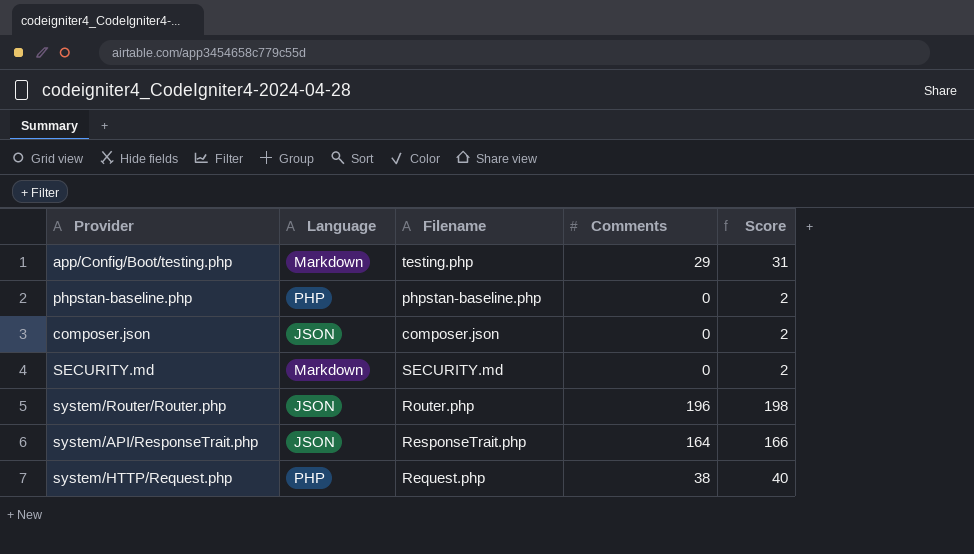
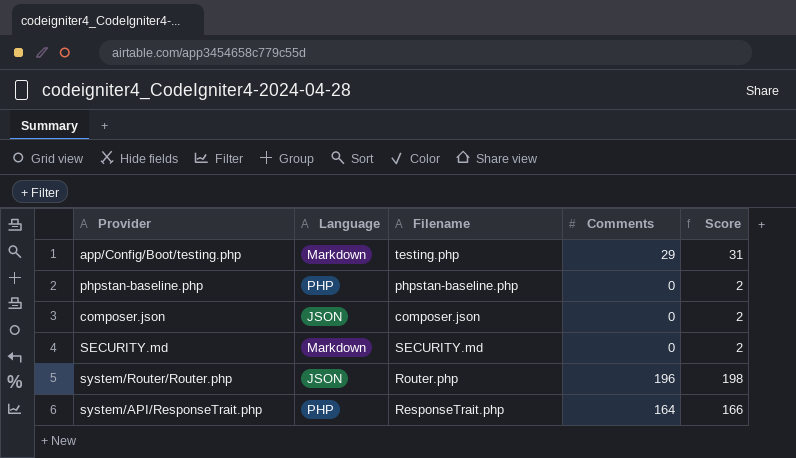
row system/HTTP/Request.php: PHP | Request.php | 38 | 40 -> none
system/API/ResponseTrait.php | Language: JSON -> PHP

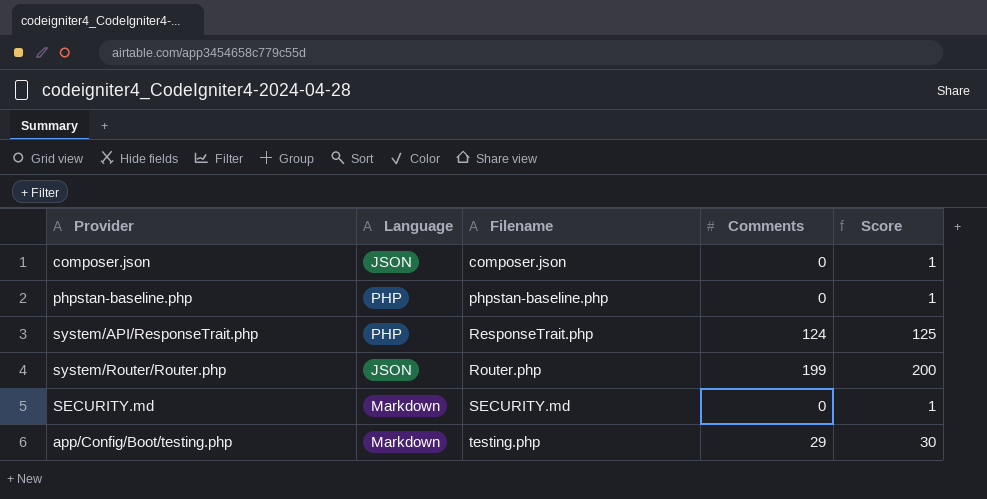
row order: none -> Filename ascending
column Score | formula: [Comments] + 2 -> [Comments] + 1
system/API/ResponseTrait.php | Comments: 164 -> 124
system/Router/Router.php | Comments: 196 -> 199

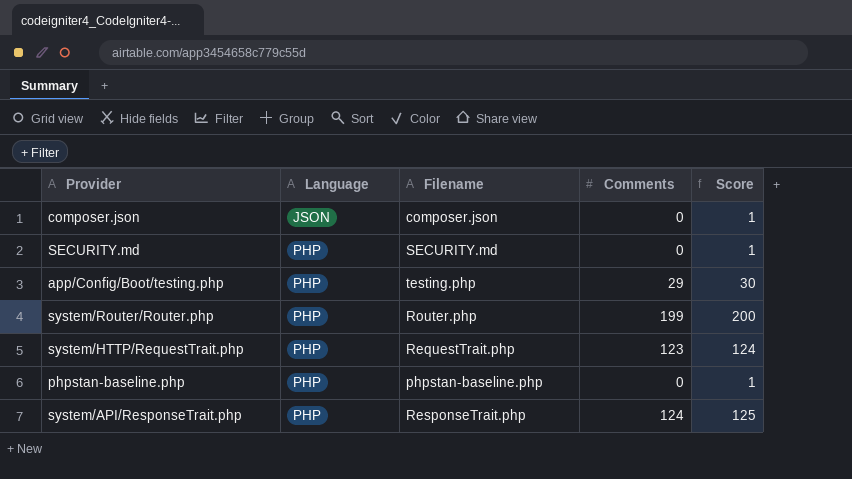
row order: Filename ascending -> Language ascending
SECURITY.md | Language: Markdown -> PHP
app/Config/Boot/testing.php | Language: Markdown -> PHP
system/Router/Router.php | Language: JSON -> PHP
row system/HTTP/RequestTrait.php: none -> PHP | RequestTrait.php | 123 | 124

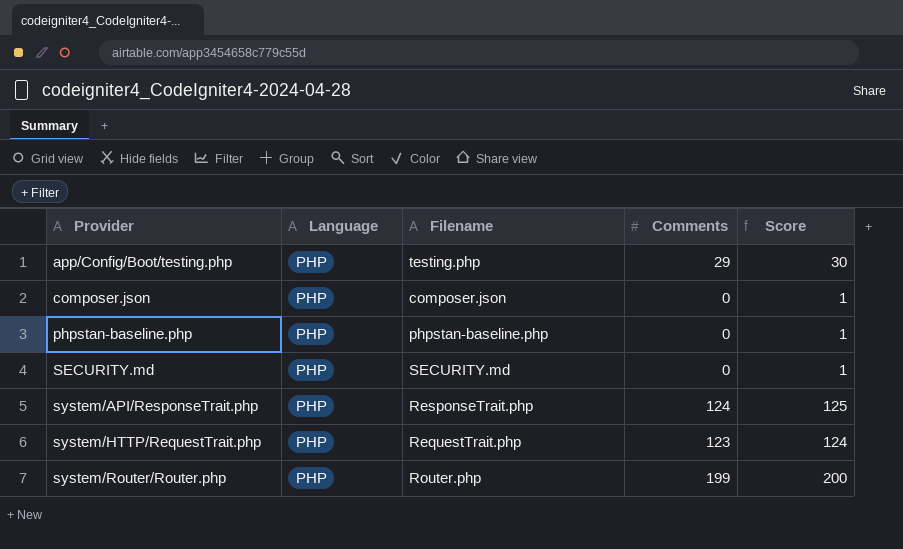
row order: Language ascending -> Provider ascending
composer.json | Language: JSON -> PHP

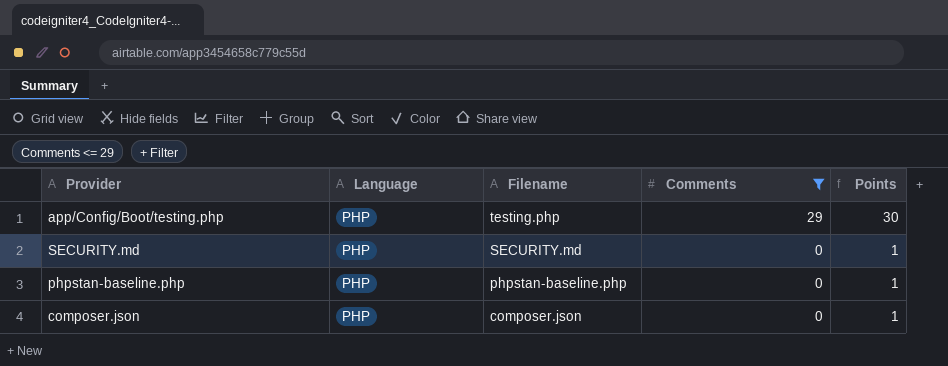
filter: none -> Comments <= 29
row order: Provider ascending -> Filename descending
column name: Score -> Points

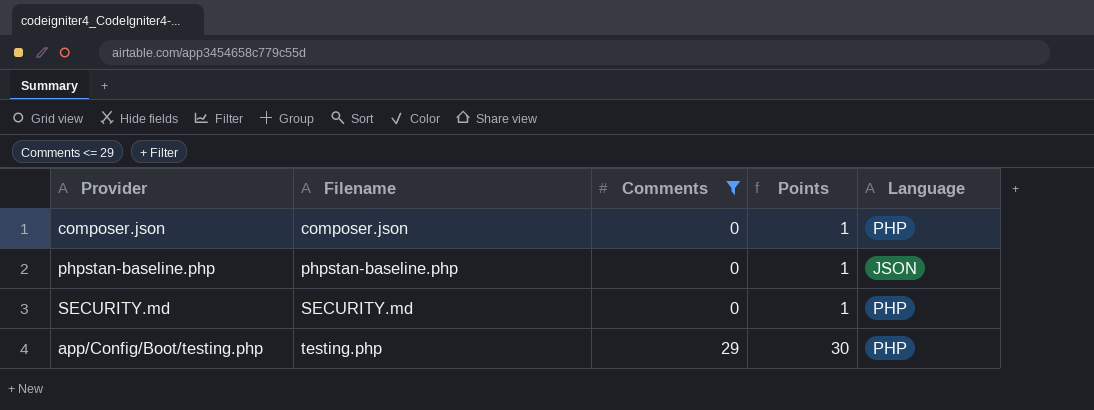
row order: Filename descending -> Filename ascending
column Language | position: 2 -> 5
phpstan-baseline.php | Language: PHP -> JSON

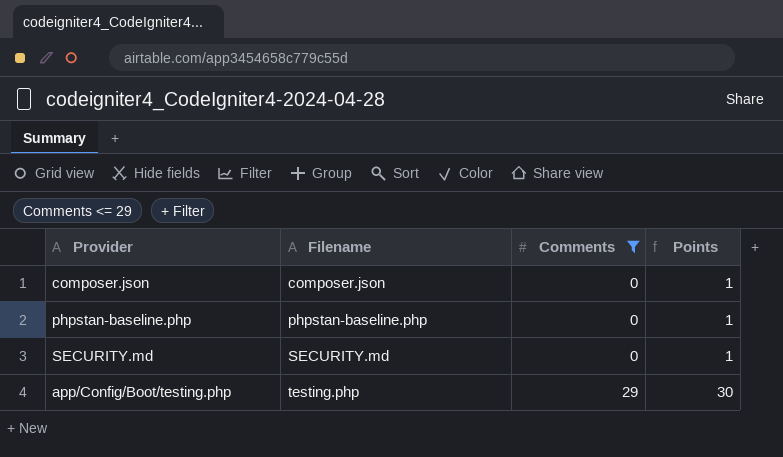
column Language | position: 5 -> none

